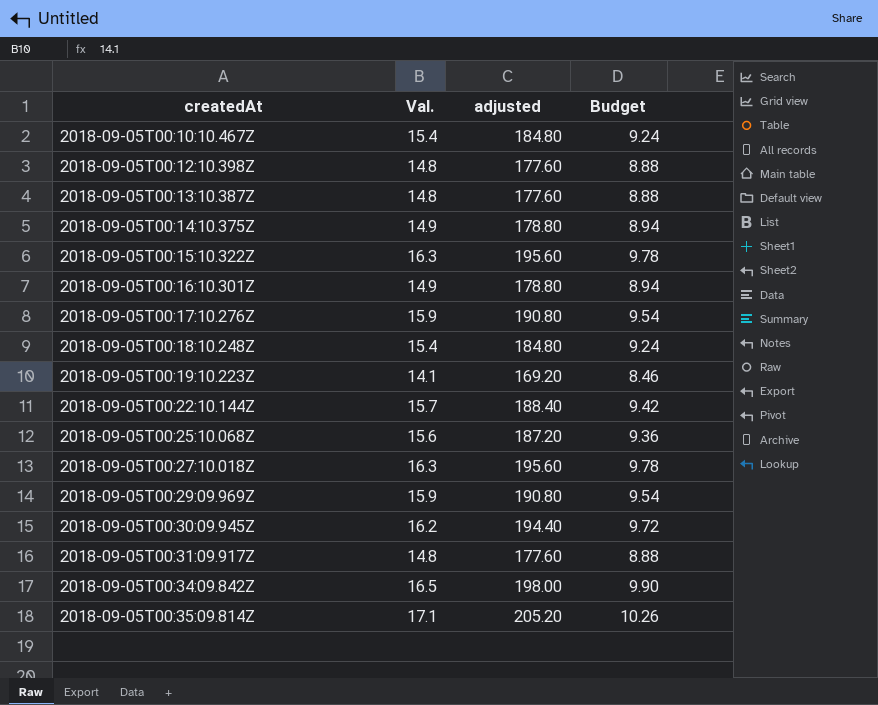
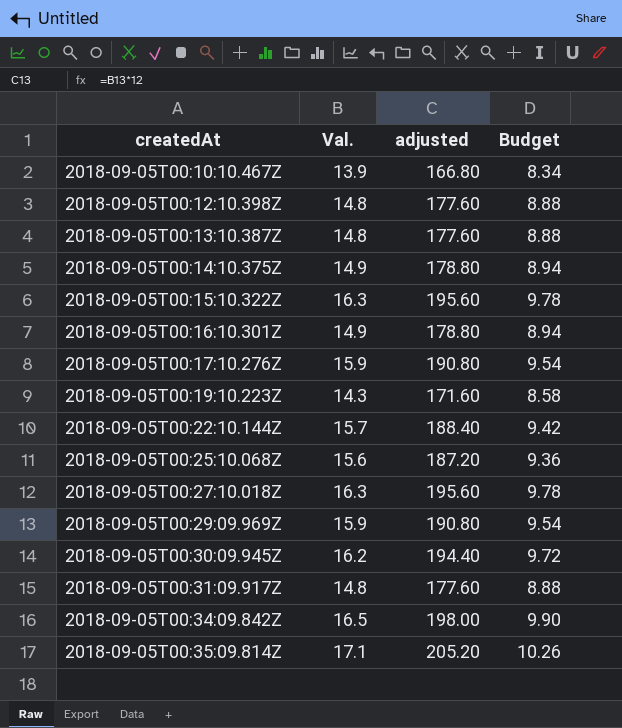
row 2018-09-05T00:18:10.248Z: 15.4 | 184.80 | 9.24 -> none
2018-09-05T00:10:10.467Z | Val.: 15.4 -> 13.9
2018-09-05T00:10:10.467Z | adjusted: 184.80 -> 166.80
2018-09-05T00:10:10.467Z | Budget: 9.24 -> 8.34
2018-09-05T00:19:10.223Z | Val.: 14.1 -> 14.3
2018-09-05T00:19:10.223Z | adjusted: 169.20 -> 171.60
2018-09-05T00:19:10.223Z | Budget: 8.46 -> 8.58

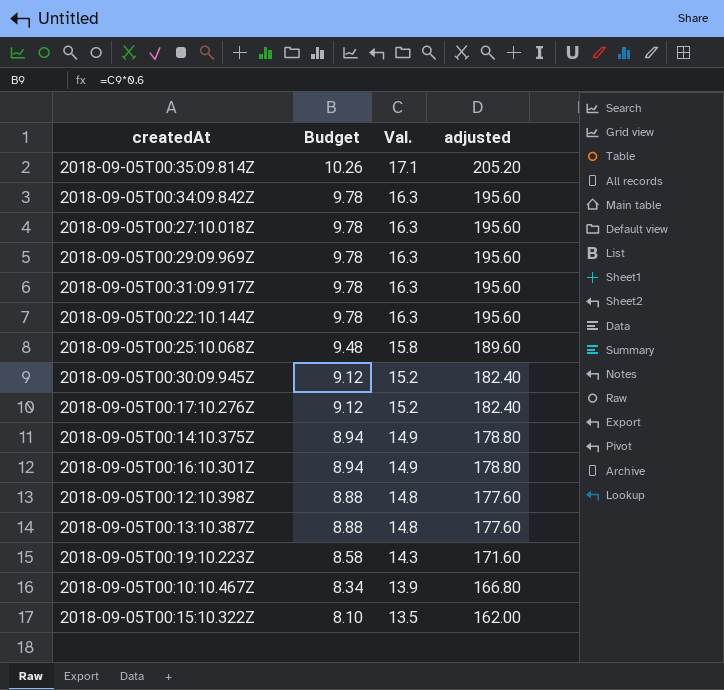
row order: createdAt ascending -> Budget descending
column Budget | position: 4 -> 2
2018-09-05T00:34:09.842Z | Budget: 9.90 -> 9.78
2018-09-05T00:34:09.842Z | Val.: 16.5 -> 16.3
2018-09-05T00:34:09.842Z | adjusted: 198.00 -> 195.60
2018-09-05T00:29:09.969Z | Budget: 9.54 -> 9.78
2018-09-05T00:29:09.969Z | Val.: 15.9 -> 16.3
2018-09-05T00:29:09.969Z | adjusted: 190.80 -> 195.60
2018-09-05T00:31:09.917Z | Budget: 8.88 -> 9.78
2018-09-05T00:31:09.917Z | Val.: 14.8 -> 16.3
2018-09-05T00:31:09.917Z | adjusted: 177.60 -> 195.60
2018-09-05T00:22:10.144Z | Budget: 9.42 -> 9.78
2018-09-05T00:22:10.144Z | Val.: 15.7 -> 16.3
2018-09-05T00:22:10.144Z | adjusted: 188.40 -> 195.60
2018-09-05T00:25:10.068Z | Budget: 9.36 -> 9.48
2018-09-05T00:25:10.068Z | Val.: 15.6 -> 15.8
2018-09-05T00:25:10.068Z | adjusted: 187.20 -> 189.60
2018-09-05T00:30:09.945Z | Budget: 9.72 -> 9.12
2018-09-05T00:30:09.945Z | Val.: 16.2 -> 15.2
2018-09-05T00:30:09.945Z | adjusted: 194.40 -> 182.40
2018-09-05T00:17:10.276Z | Budget: 9.54 -> 9.12
2018-09-05T00:17:10.276Z | Val.: 15.9 -> 15.2
2018-09-05T00:17:10.276Z | adjusted: 190.80 -> 182.40
2018-09-05T00:15:10.322Z | Budget: 9.78 -> 8.10
2018-09-05T00:15:10.322Z | Val.: 16.3 -> 13.5
2018-09-05T00:15:10.322Z | adjusted: 195.60 -> 162.00

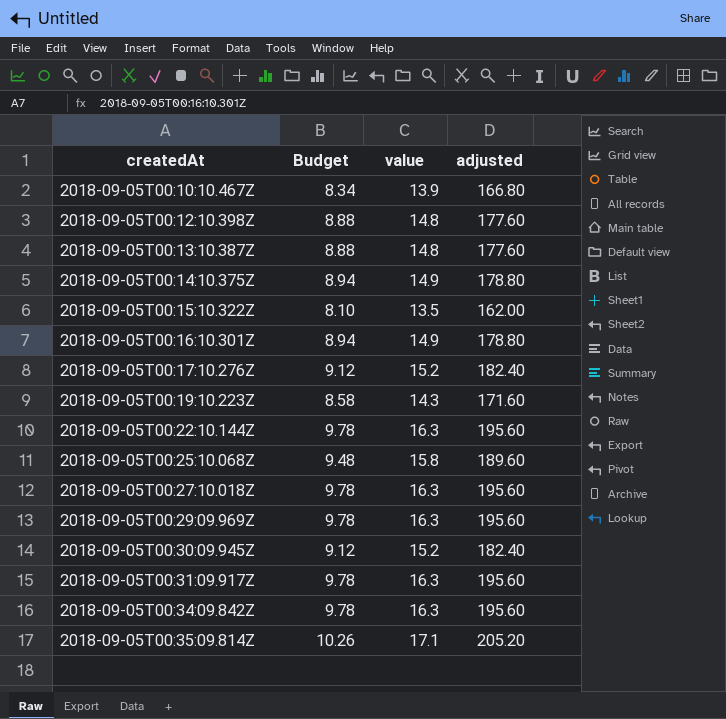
row order: Budget descending -> createdAt ascending
column name: Val. -> value

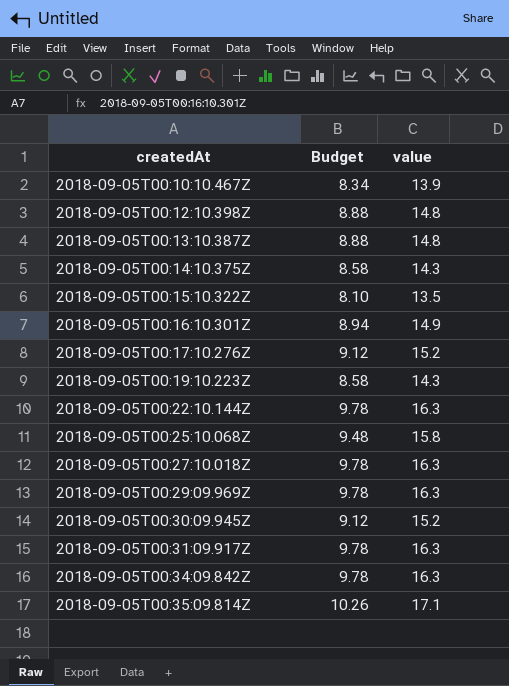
column adjusted | formula: [value] * 12 -> none
2018-09-05T00:14:10.375Z | Budget: 8.94 -> 8.58
2018-09-05T00:14:10.375Z | value: 14.9 -> 14.3

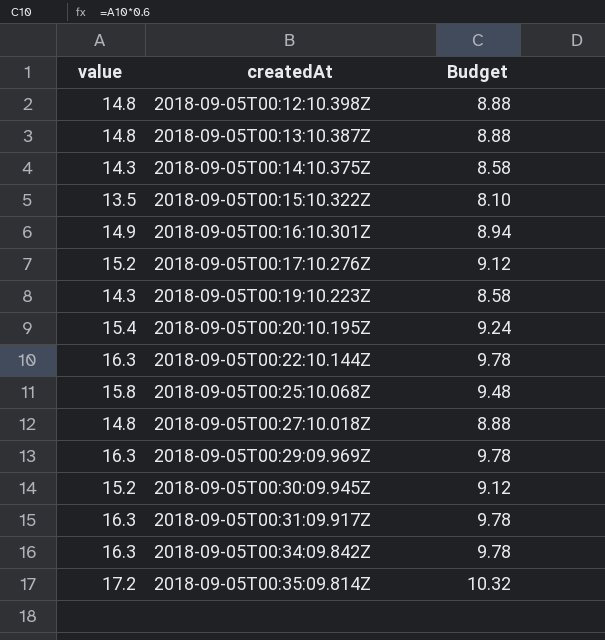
column value | position: 3 -> 1
row 2018-09-05T00:10:10.467Z: 8.34 | 13.9 -> none
row 2018-09-05T00:20:10.195Z: none -> 15.4 | 9.24
2018-09-05T00:27:10.018Z | value: 16.3 -> 14.8
2018-09-05T00:27:10.018Z | Budget: 9.78 -> 8.88
2018-09-05T00:35:09.814Z | value: 17.1 -> 17.2
2018-09-05T00:35:09.814Z | Budget: 10.26 -> 10.32

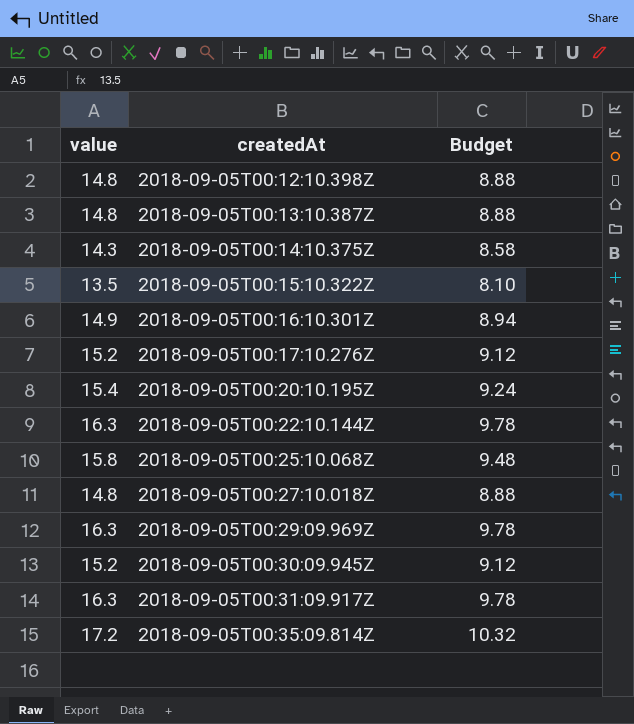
row 2018-09-05T00:19:10.223Z: 14.3 | 8.58 -> none
row 2018-09-05T00:34:09.842Z: 16.3 | 9.78 -> none

